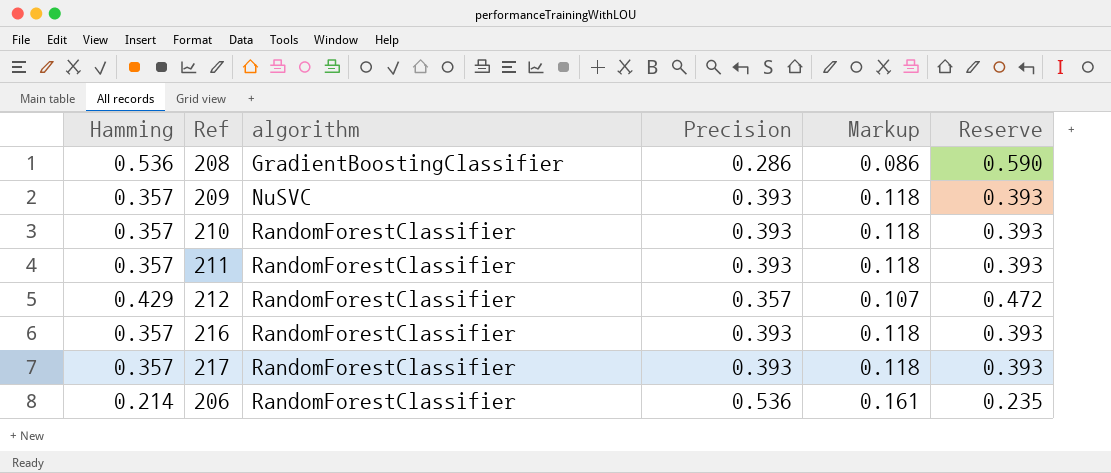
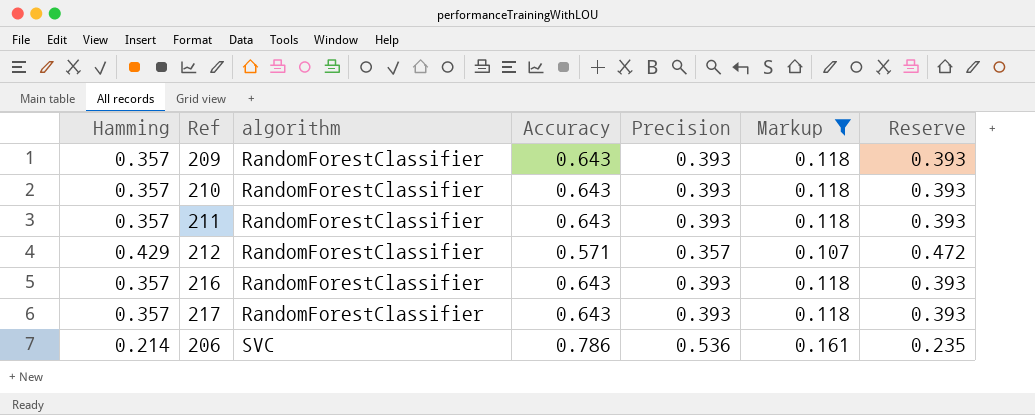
filter: none -> Markup != 0.086
column Accuracy | position: none -> 4
209 | algorithm: NuSVC -> RandomForestClassifier
206 | algorithm: RandomForestClassifier -> SVC

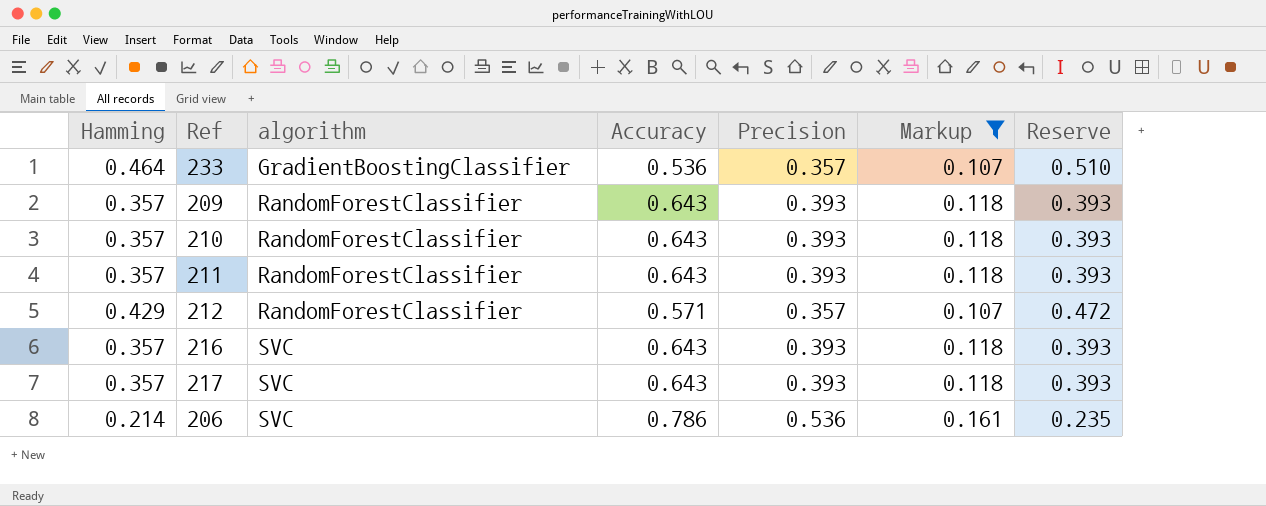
row 233: none -> 0.464 | GradientBoostingClassifier | 0.536 | 0.357 | 0.107 | 0.510
216 | algorithm: RandomForestClassifier -> SVC
217 | algorithm: RandomForestClassifier -> SVC

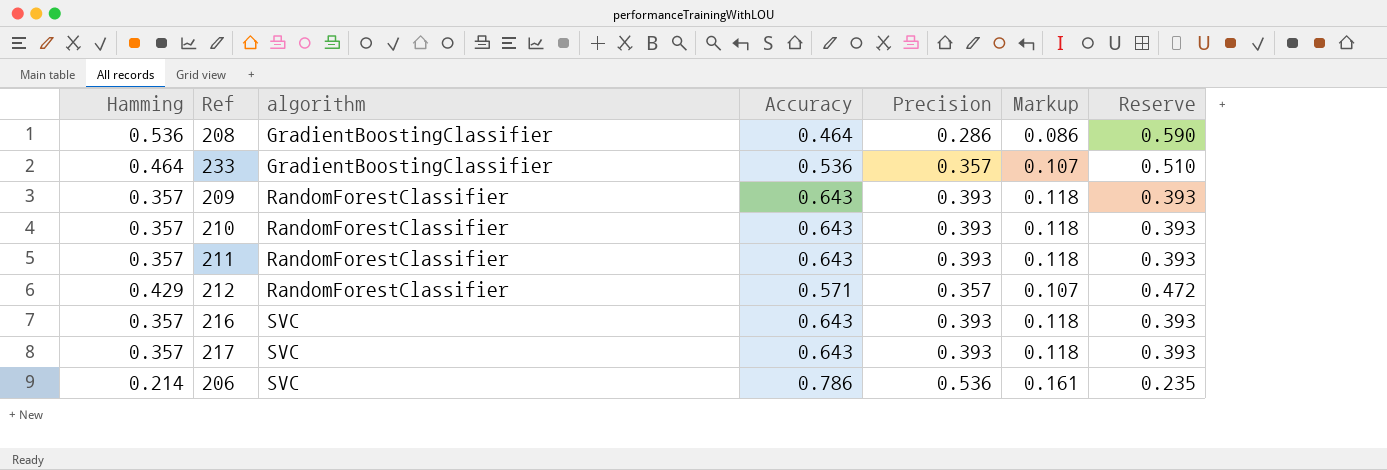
filter: Markup != 0.086 -> none

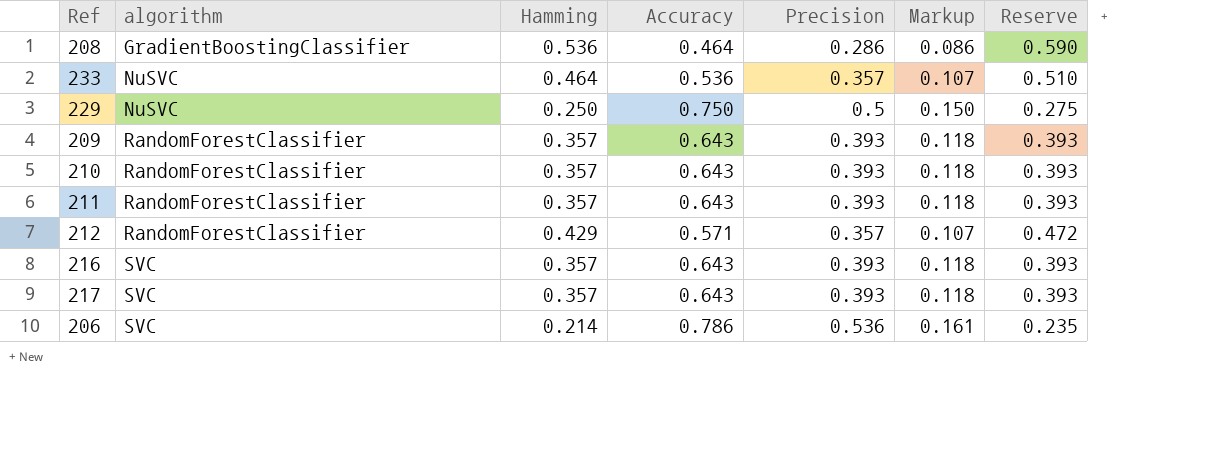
column Hamming | position: 1 -> 3
233 | algorithm: GradientBoostingClassifier -> NuSVC
row 229: none -> NuSVC | 0.250 | 0.750 | 0.5 | 0.150 | 0.275

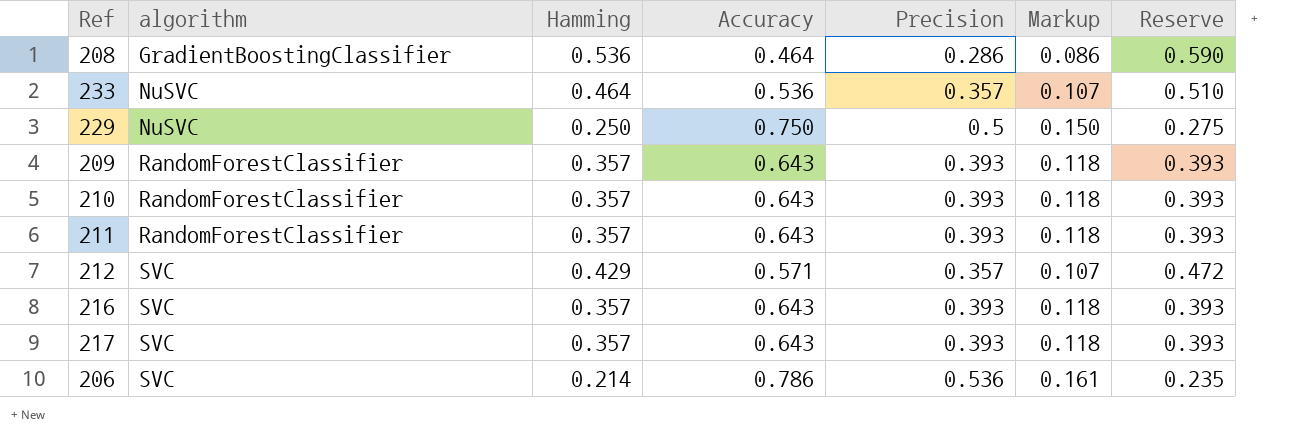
212 | algorithm: RandomForestClassifier -> SVC

